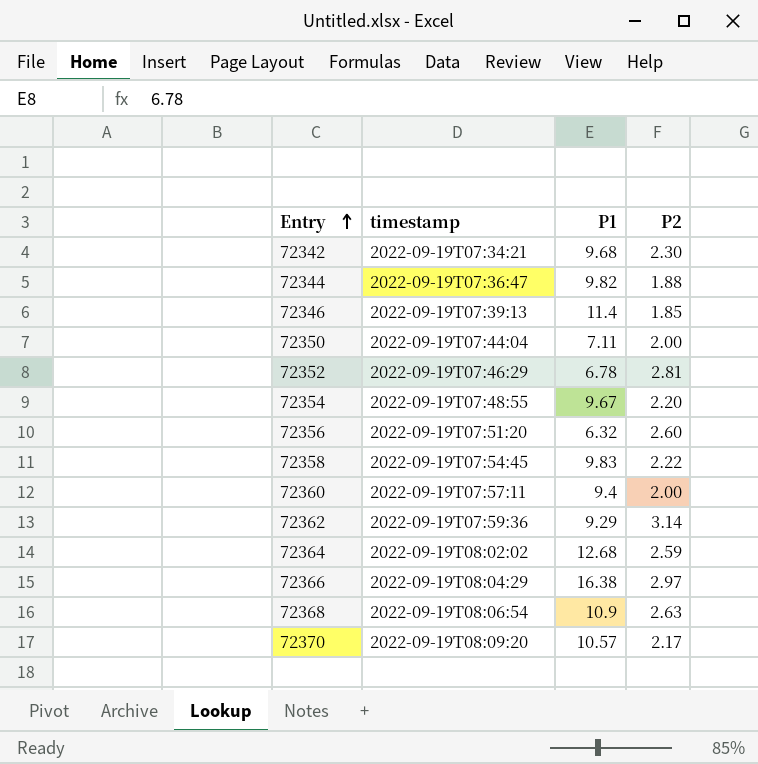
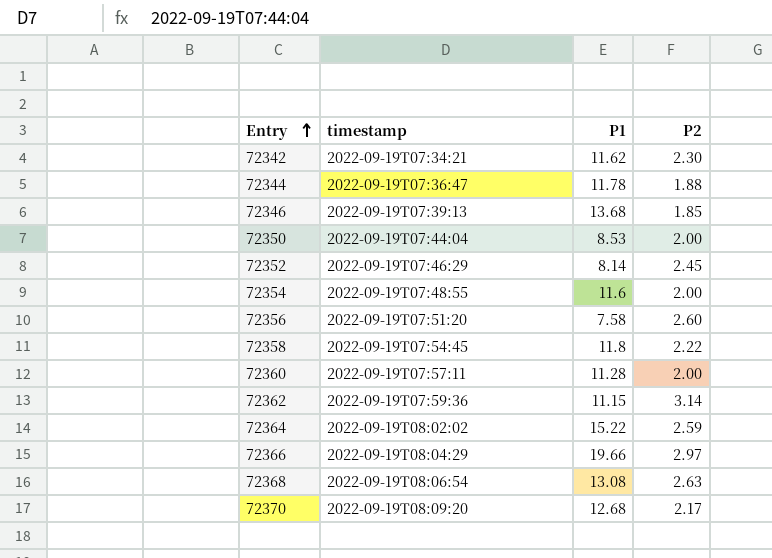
72342 | P1: 9.68 -> 11.62
72344 | P1: 9.82 -> 11.78
72346 | P1: 11.4 -> 13.68
72350 | P1: 7.11 -> 8.53
72352 | P1: 6.78 -> 8.14
72352 | P2: 2.81 -> 2.45
72354 | P1: 9.67 -> 11.6
72354 | P2: 2.20 -> 2.00
72356 | P1: 6.32 -> 7.58
72358 | P1: 9.83 -> 11.8
72360 | P1: 9.4 -> 11.28
72362 | P1: 9.29 -> 11.15
72364 | P1: 12.68 -> 15.22
72366 | P1: 16.38 -> 19.66
72368 | P1: 10.9 -> 13.08
72370 | P1: 10.57 -> 12.68

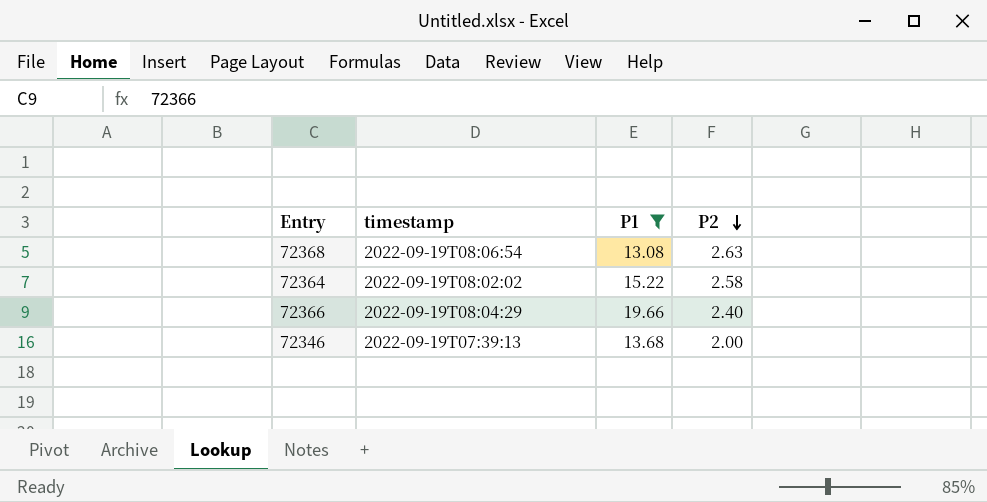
filter: none -> P1 >= 13.08
row order: Entry ascending -> P2 descending
72364 | P2: 2.59 -> 2.58
72366 | P2: 2.97 -> 2.40
72346 | P2: 1.85 -> 2.00

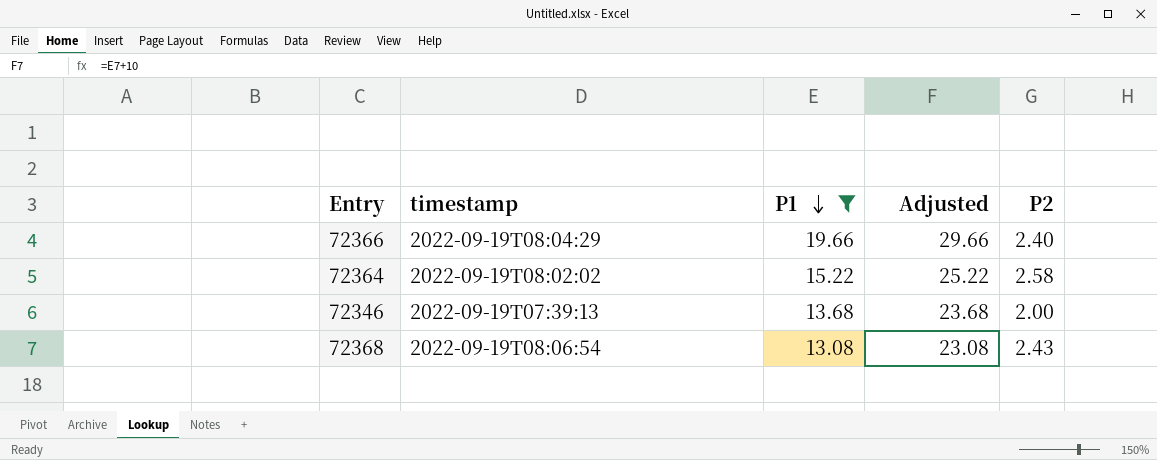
row order: P2 descending -> P1 descending
column Adjusted | formula: none -> [P1] + 10
72368 | P2: 2.63 -> 2.43

